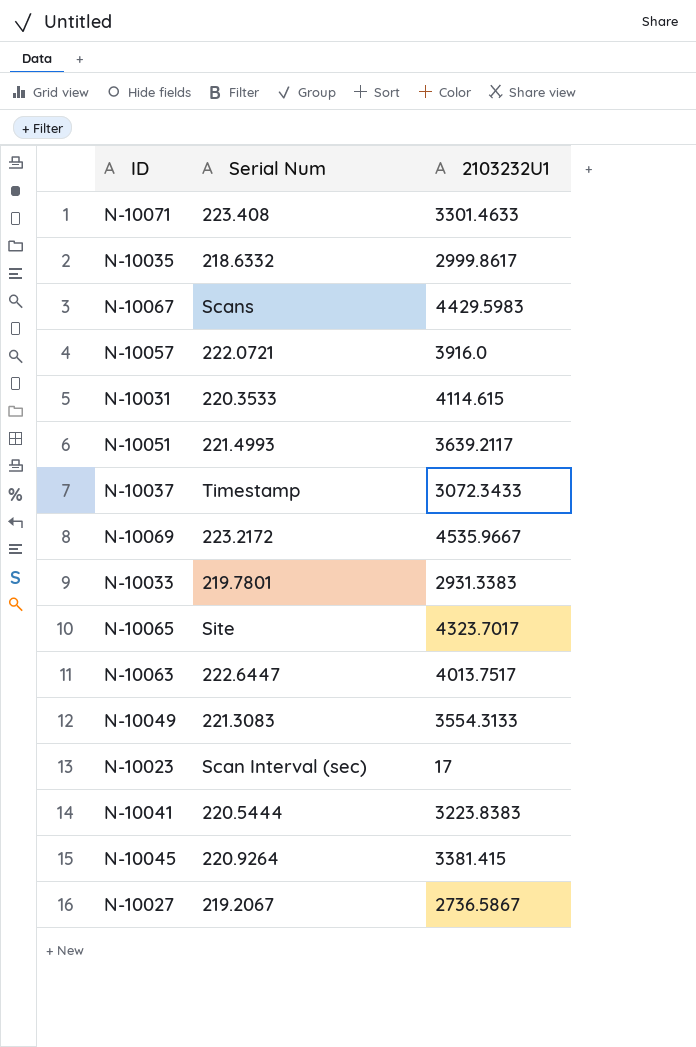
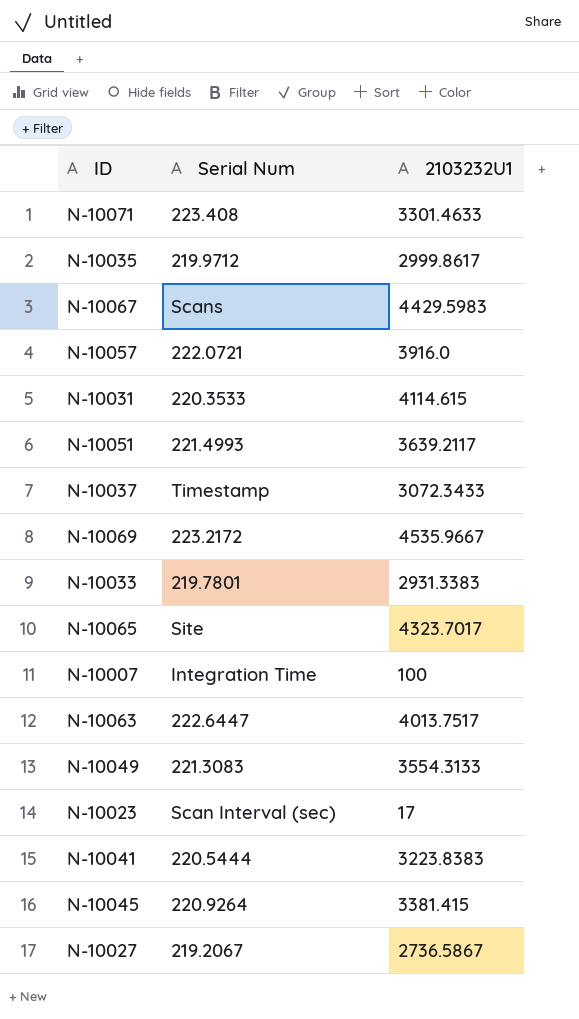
N-10035 | Serial Num: 218.6332 -> 219.9712
row N-10007: none -> Integration Time | 100

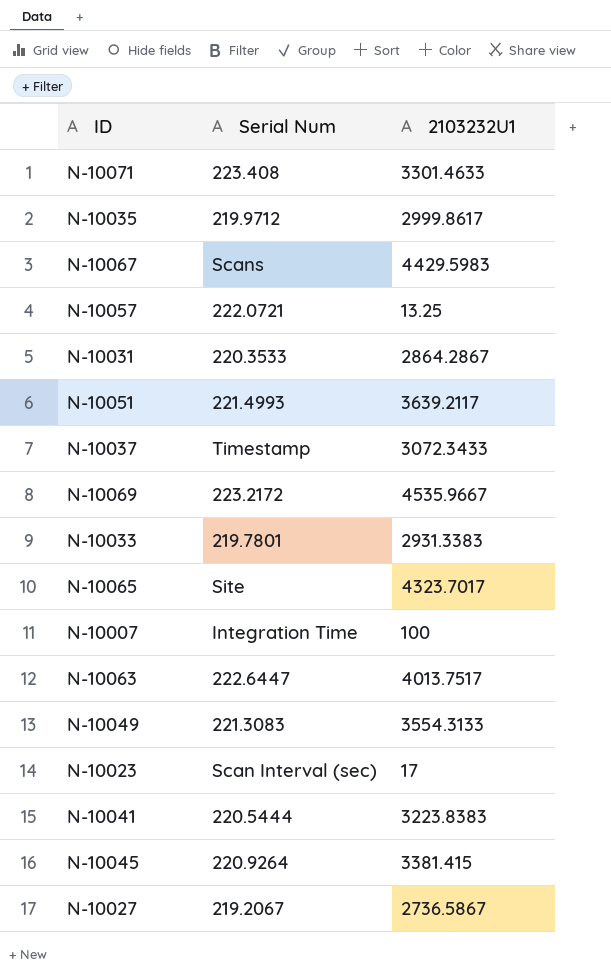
N-10057 | 2103232U1: 3916.0 -> 13.25
N-10031 | 2103232U1: 4114.615 -> 2864.2867

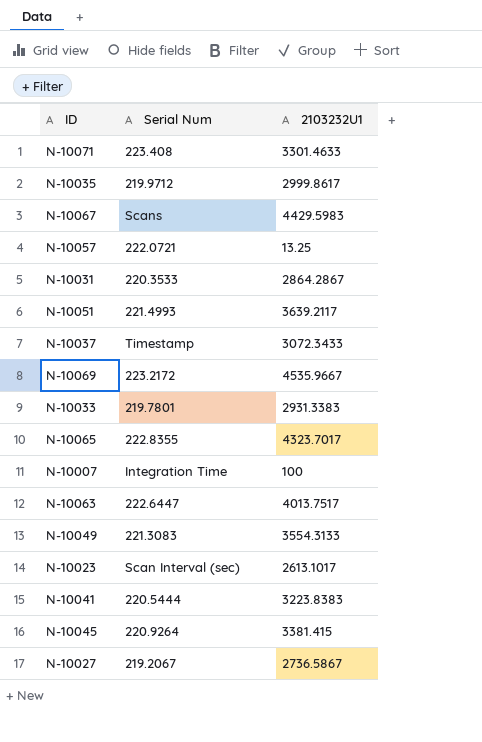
N-10065 | Serial Num: Site -> 222.8355
N-10023 | 2103232U1: 17 -> 2613.1017

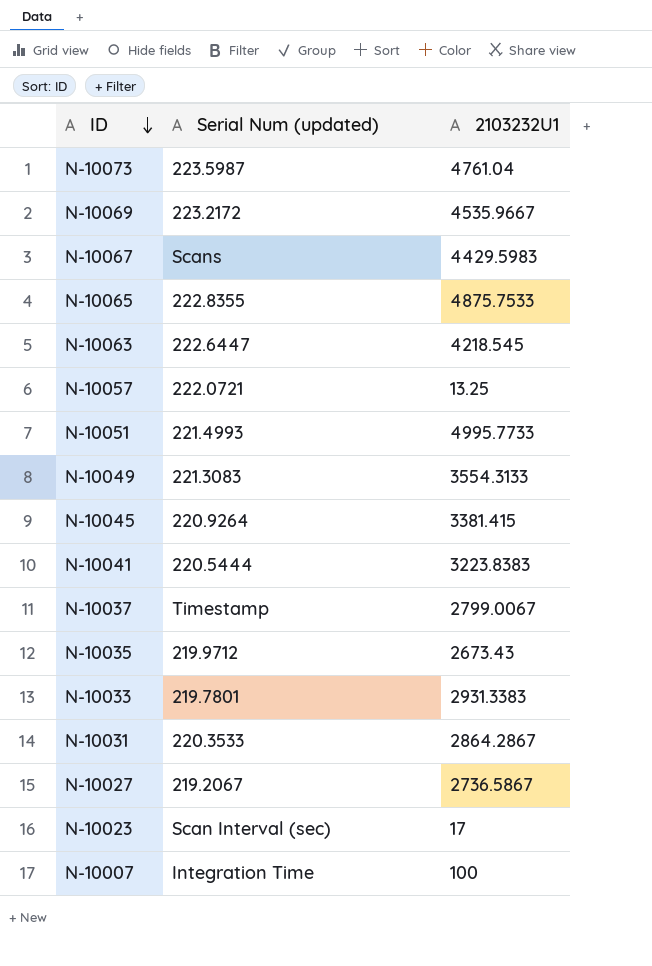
row order: none -> ID descending
column name: Serial Num -> Serial Num (updated)
row N-10071: 223.408 | 3301.4633 -> none
row N-10073: none -> 223.5987 | 4761.04
N-10065 | 2103232U1: 4323.7017 -> 4875.7533
N-10063 | 2103232U1: 4013.7517 -> 4218.545
N-10051 | 2103232U1: 3639.2117 -> 4995.7733
N-10037 | 2103232U1: 3072.3433 -> 2799.0067
N-10035 | 2103232U1: 2999.8617 -> 2673.43
N-10023 | 2103232U1: 2613.1017 -> 17

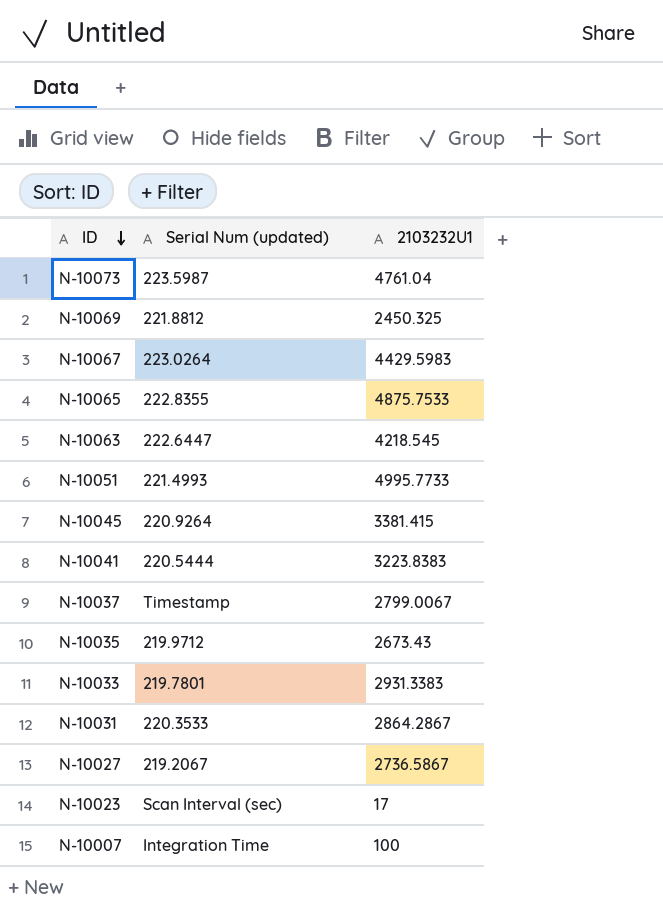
row N-10057: 222.0721 | 13.25 -> none
row N-10049: 221.3083 | 3554.3133 -> none
N-10069 | Serial Num (updated): 223.2172 -> 221.8812
N-10069 | 2103232U1: 4535.9667 -> 2450.325
N-10067 | Serial Num (updated): Scans -> 223.0264

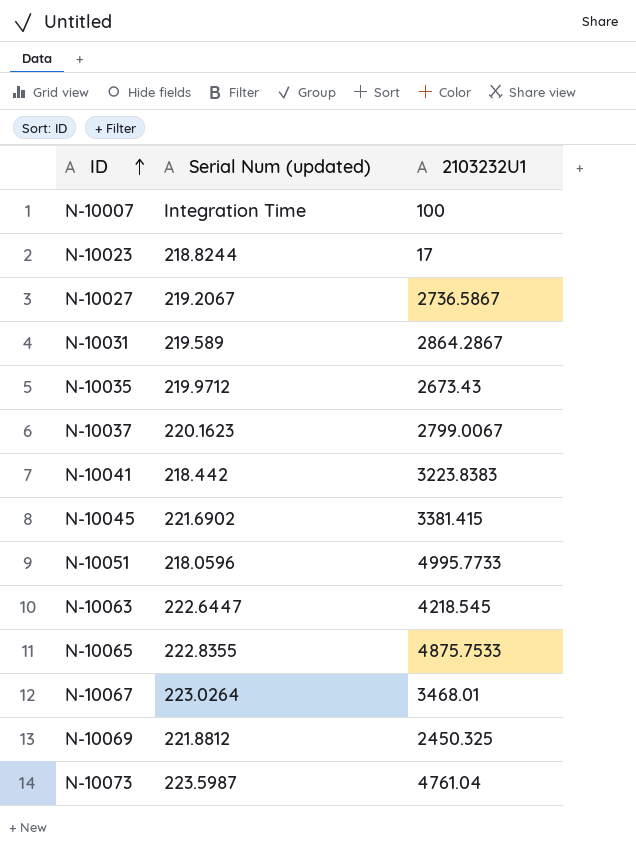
row order: ID descending -> ID ascending
row N-10033: 219.7801 | 2931.3383 -> none
N-10023 | Serial Num (updated): Scan Interval (sec) -> 218.8244
N-10031 | Serial Num (updated): 220.3533 -> 219.589
N-10037 | Serial Num (updated): Timestamp -> 220.1623
N-10041 | Serial Num (updated): 220.5444 -> 218.442
N-10045 | Serial Num (updated): 220.9264 -> 221.6902
N-10051 | Serial Num (updated): 221.4993 -> 218.0596
N-10067 | 2103232U1: 4429.5983 -> 3468.01

